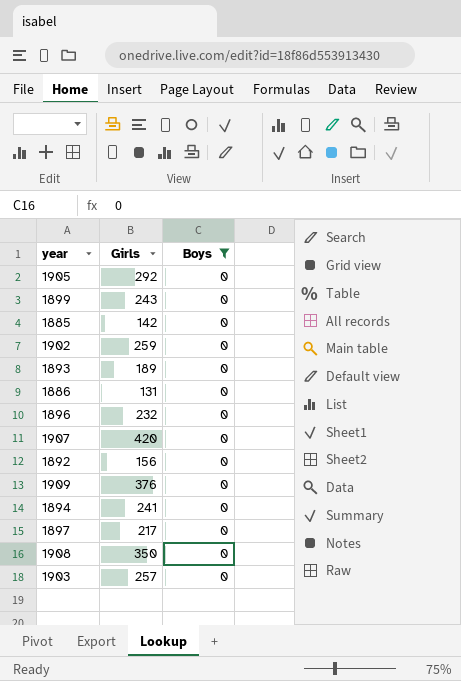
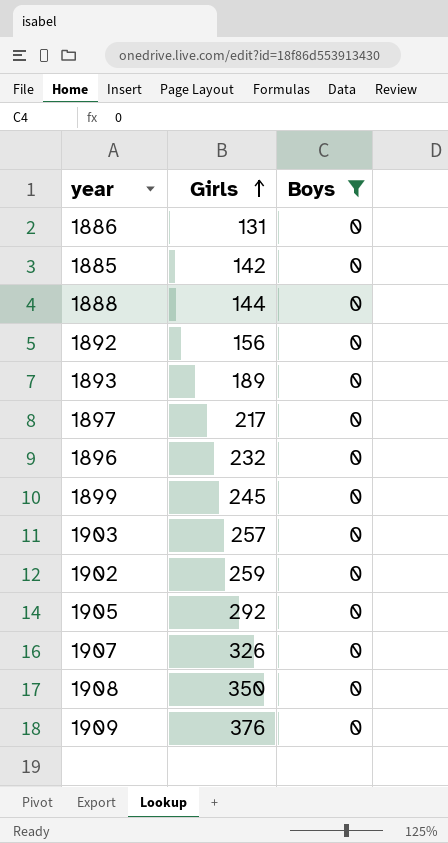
row order: none -> Girls ascending
row 1894: 241 | 0 -> none
row 1888: none -> 144 | 0
1899 | Girls: 243 -> 245
1907 | Girls: 420 -> 326

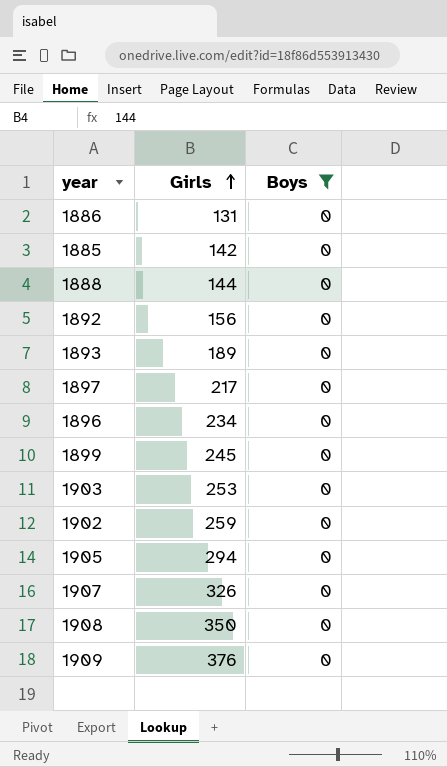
1896 | Girls: 232 -> 234
1903 | Girls: 257 -> 253
1905 | Girls: 292 -> 294

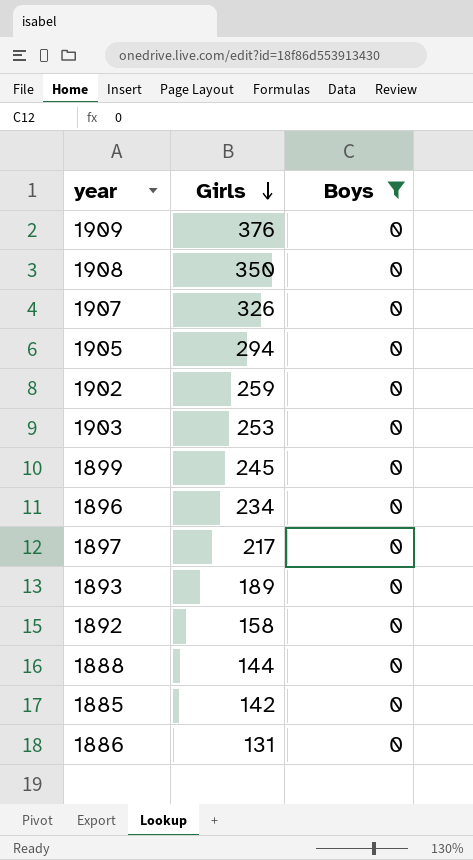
row order: Girls ascending -> Girls descending
1892 | Girls: 156 -> 158

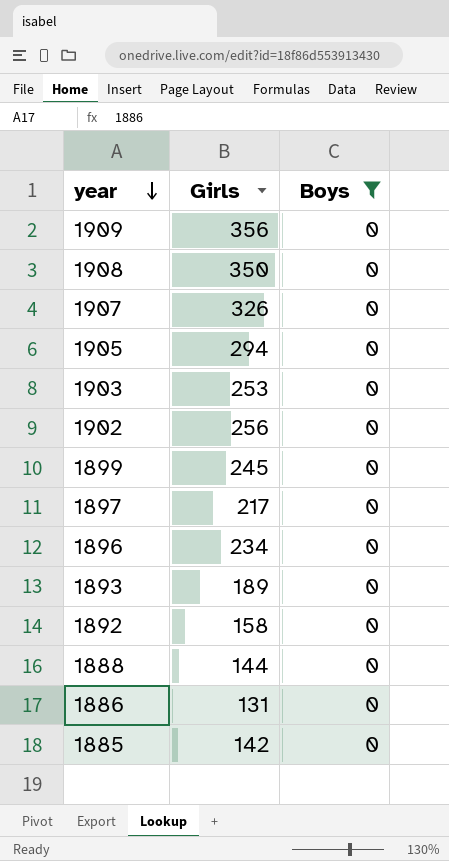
row order: Girls descending -> year descending
1909 | Girls: 376 -> 356
1902 | Girls: 259 -> 256

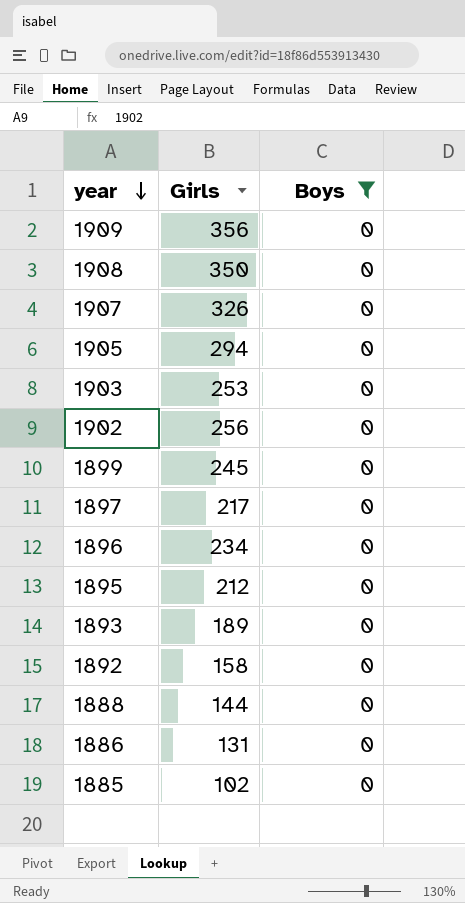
row 1895: none -> 212 | 0
1885 | Girls: 142 -> 102

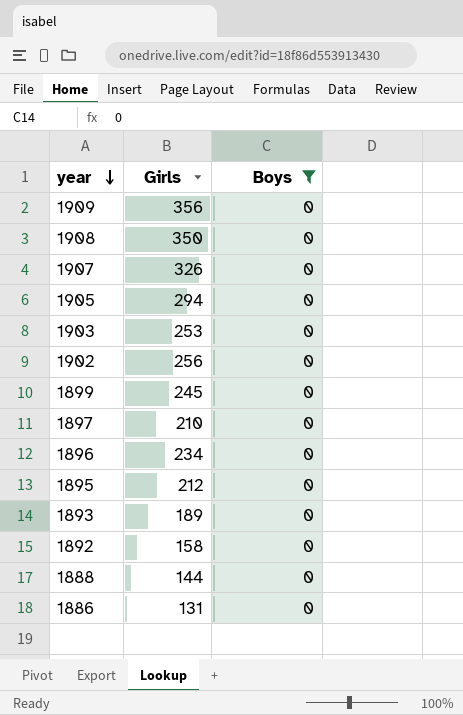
row 1885: 102 | 0 -> none
1897 | Girls: 217 -> 210

